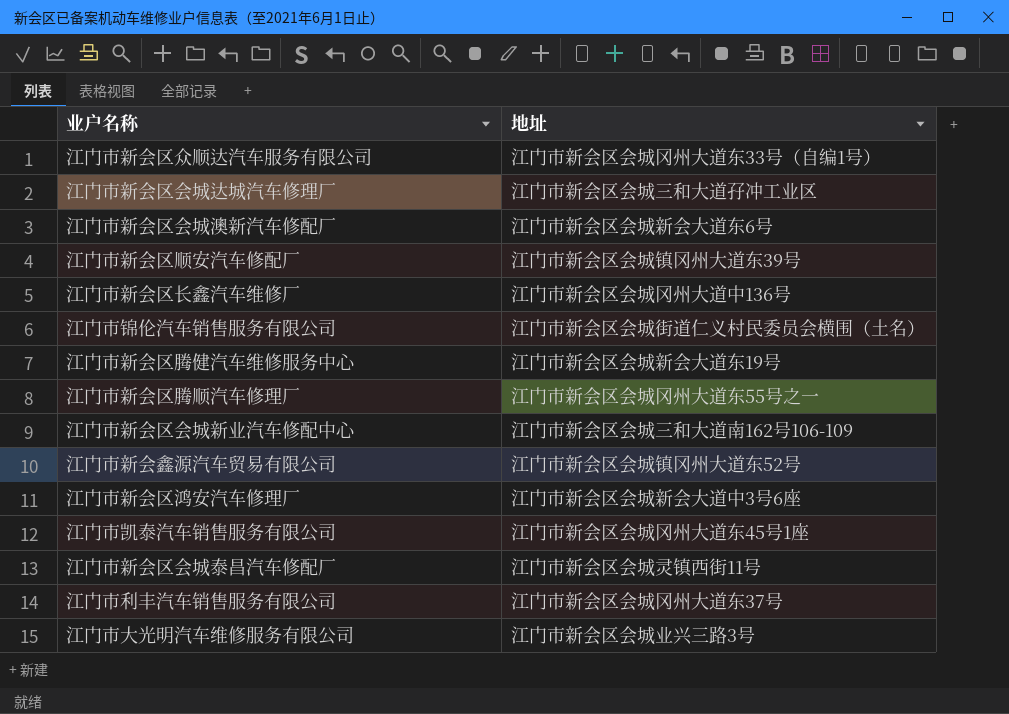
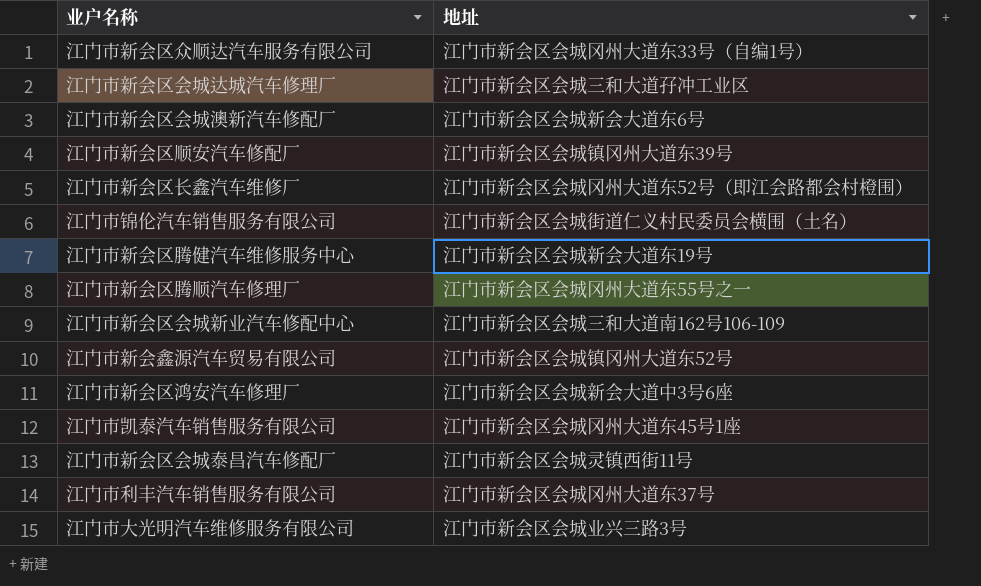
江门市新会区长鑫汽车维修厂 | 地址: 江门市新会区会城冈州大道中136号 -> 江门市新会区会城冈州大道东52号（即江会路都会村橙围）

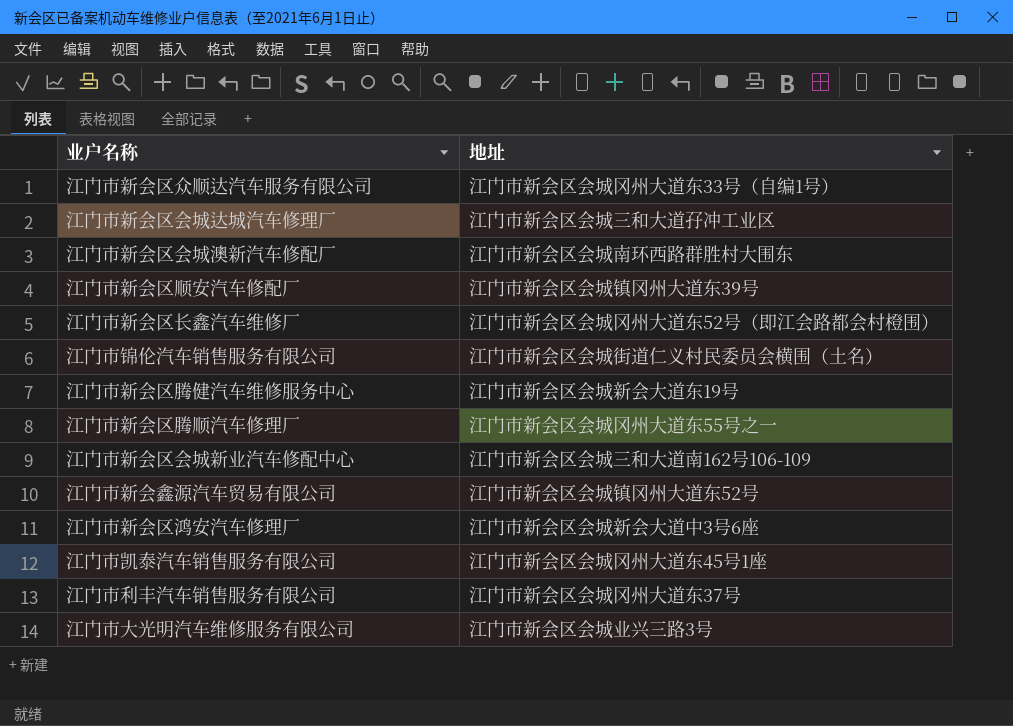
row 江门市新会区会城泰昌汽车修配厂: 江门市新会区会城灵镇西街11号 -> none
江门市新会区会城澳新汽车修配厂 | 地址: 江门市新会区会城新会大道东6号 -> 江门市新会区会城南环西路群胜村大围东

